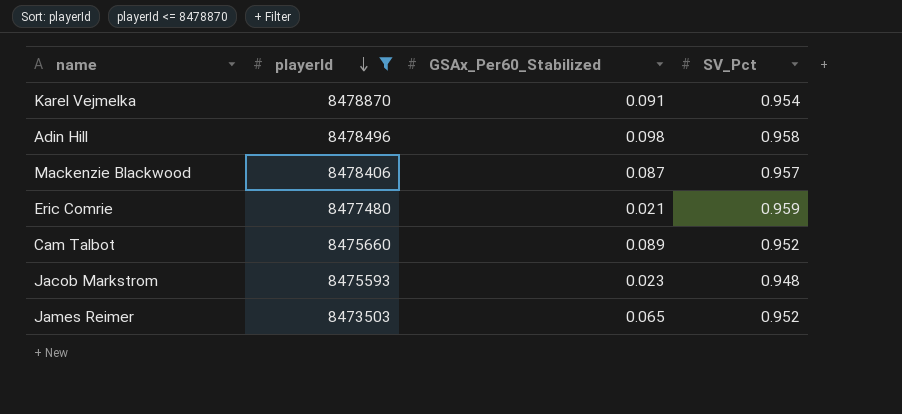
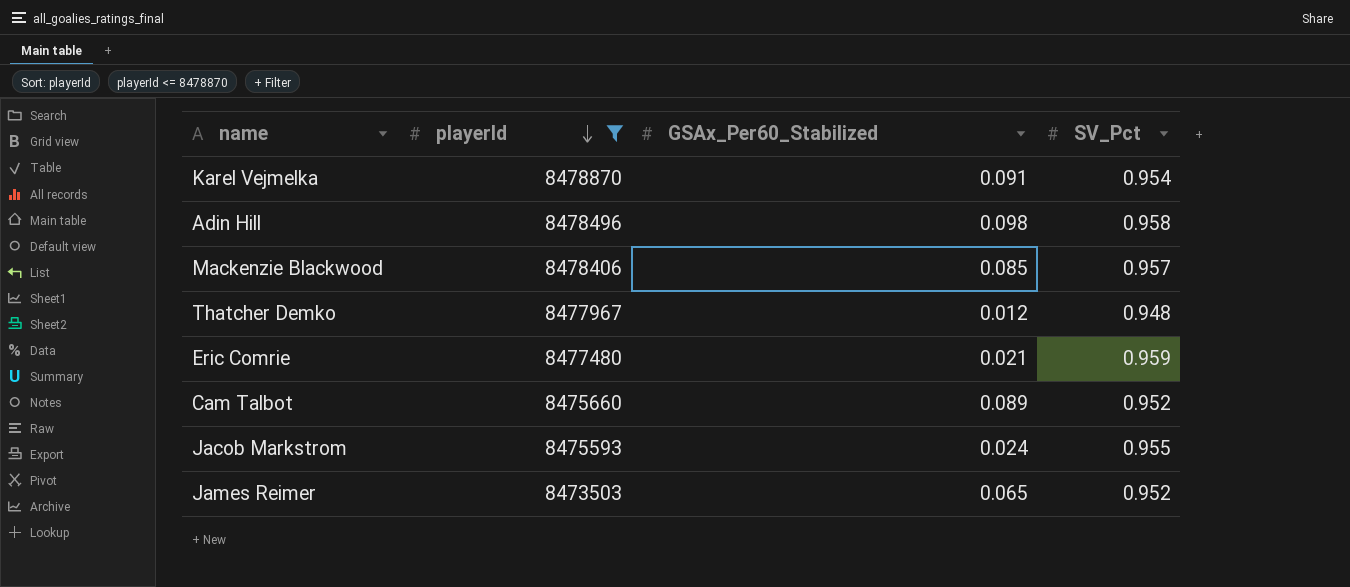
Mackenzie Blackwood | GSAx_Per60_Stabilized: 0.087 -> 0.085
row Thatcher Demko: none -> 8477967 | 0.012 | 0.948
Jacob Markstrom | GSAx_Per60_Stabilized: 0.023 -> 0.024
Jacob Markstrom | SV_Pct: 0.948 -> 0.955

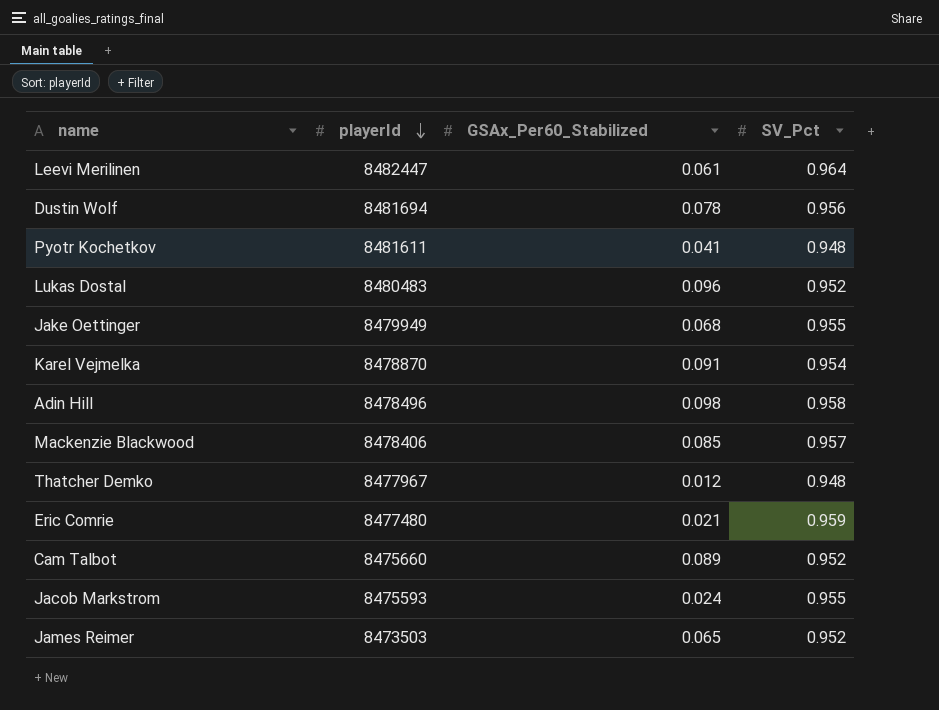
filter: playerId <= 8478870 -> none

